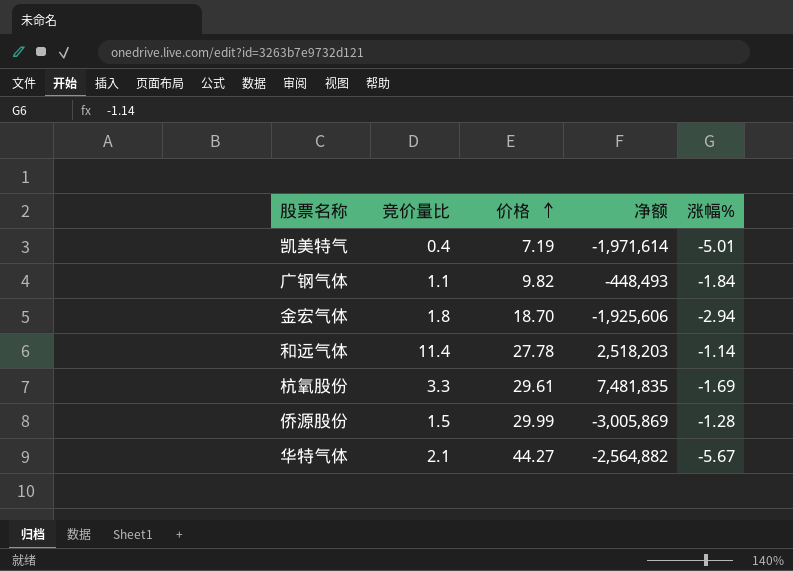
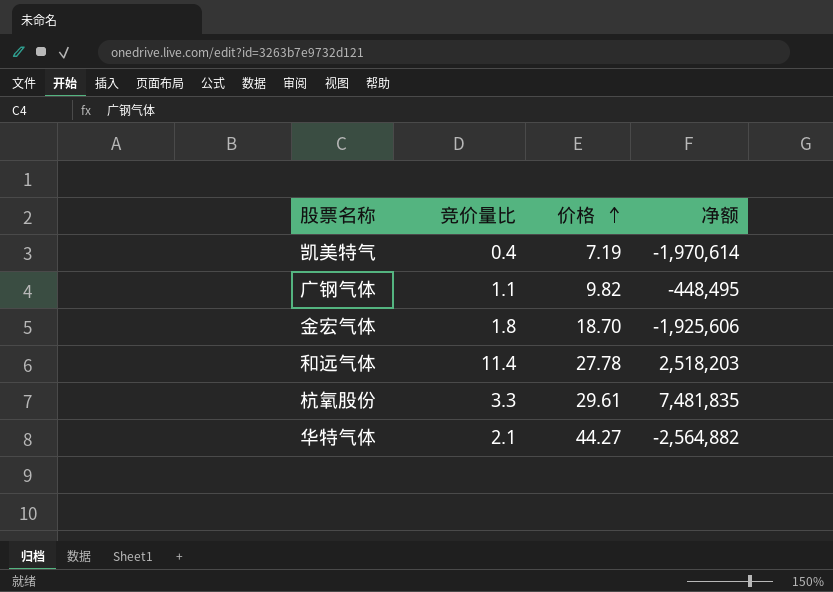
column 涨幅% | position: 5 -> none
row 侨源股份: 1.5 | 29.99 | -3,005,869 | -1.28 -> none
凯美特气 | 净额: -1,971,614 -> -1,970,614
广钢气体 | 净额: -448,493 -> -448,495

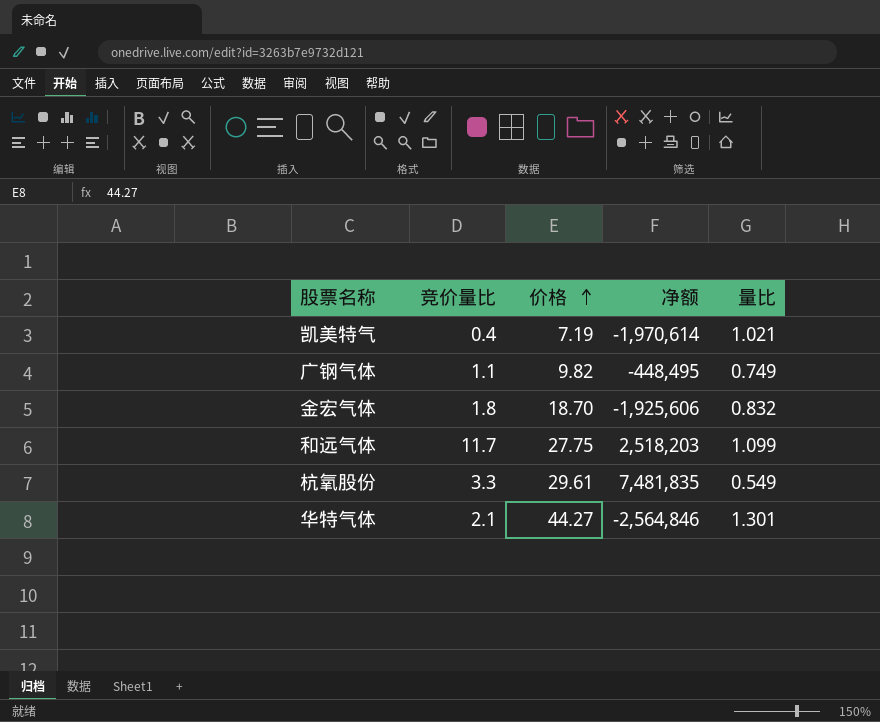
column 量比 | position: none -> 5
和远气体 | 竞价量比: 11.4 -> 11.7
和远气体 | 价格: 27.78 -> 27.75
华特气体 | 净额: -2,564,882 -> -2,564,846

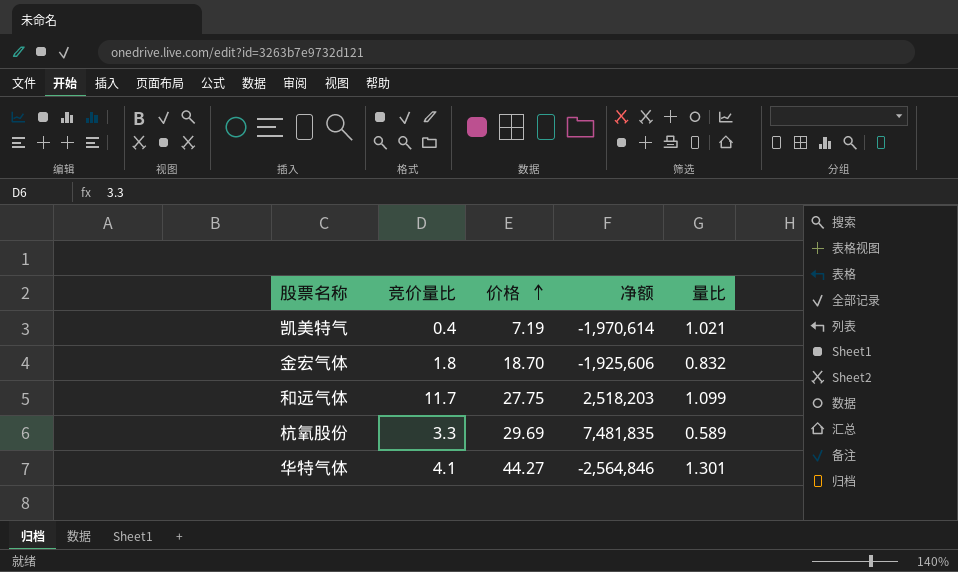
row 广钢气体: 1.1 | 9.82 | -448,495 | 0.749 -> none
杭氧股份 | 价格: 29.61 -> 29.69
杭氧股份 | 量比: 0.549 -> 0.589
华特气体 | 竞价量比: 2.1 -> 4.1

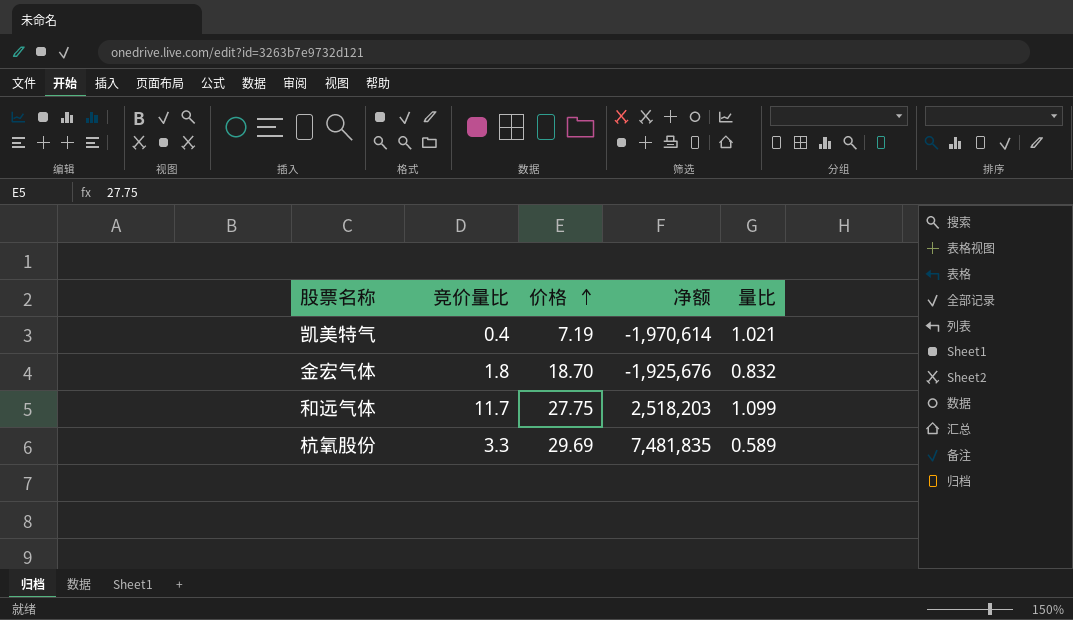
row 华特气体: 4.1 | 44.27 | -2,564,846 | 1.301 -> none
金宏气体 | 净额: -1,925,606 -> -1,925,676

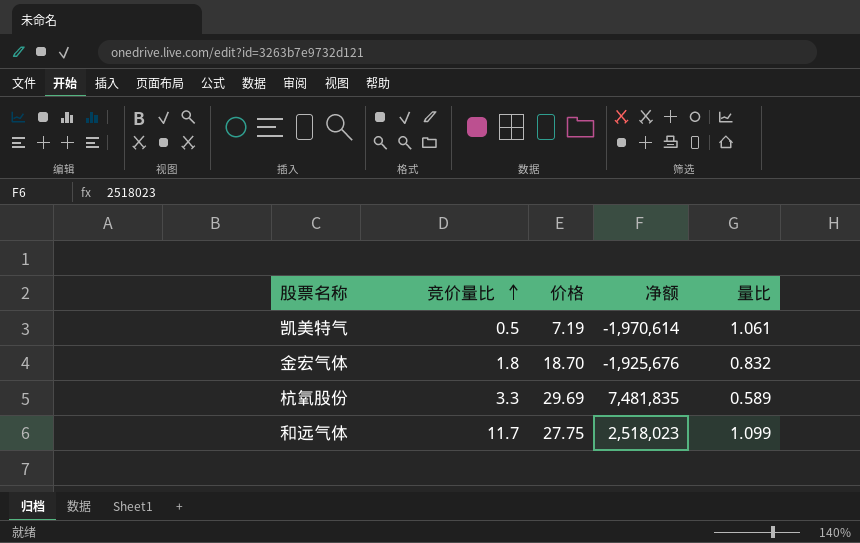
row order: 价格 ascending -> 竞价量比 ascending
凯美特气 | 竞价量比: 0.4 -> 0.5
凯美特气 | 量比: 1.021 -> 1.061
和远气体 | 净额: 2,518,203 -> 2,518,023

